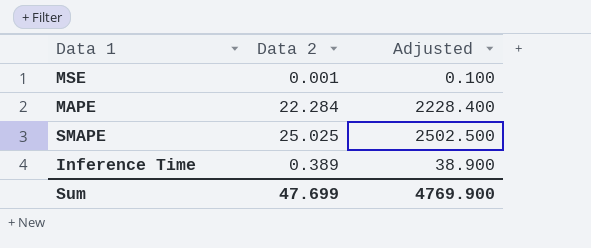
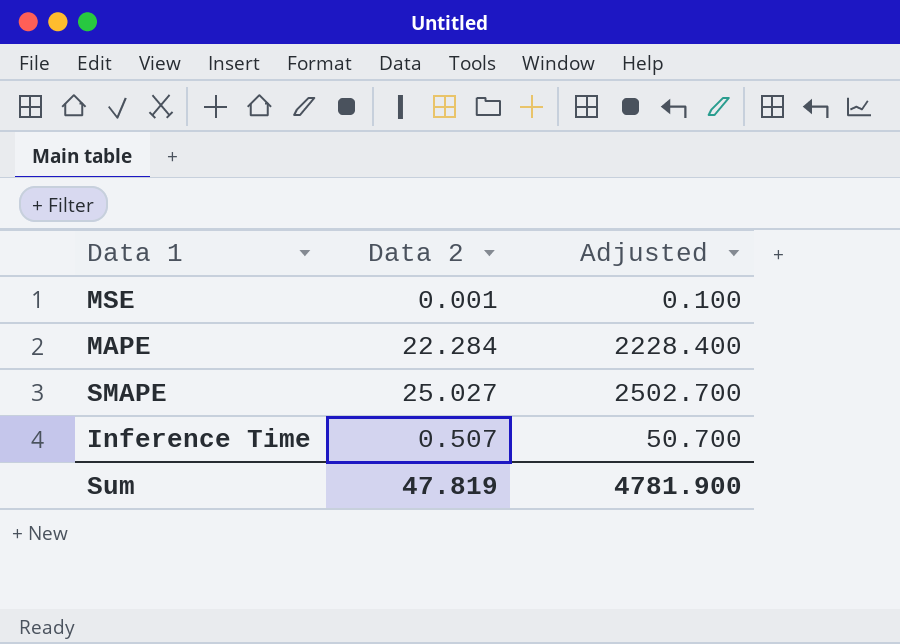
SMAPE | Data 2: 25.025 -> 25.027
SMAPE | Adjusted: 2502.500 -> 2502.700
Inference Time | Data 2: 0.389 -> 0.507
Inference Time | Adjusted: 38.900 -> 50.700
Sum | Data 2: 47.699 -> 47.819
Sum | Adjusted: 4769.900 -> 4781.900

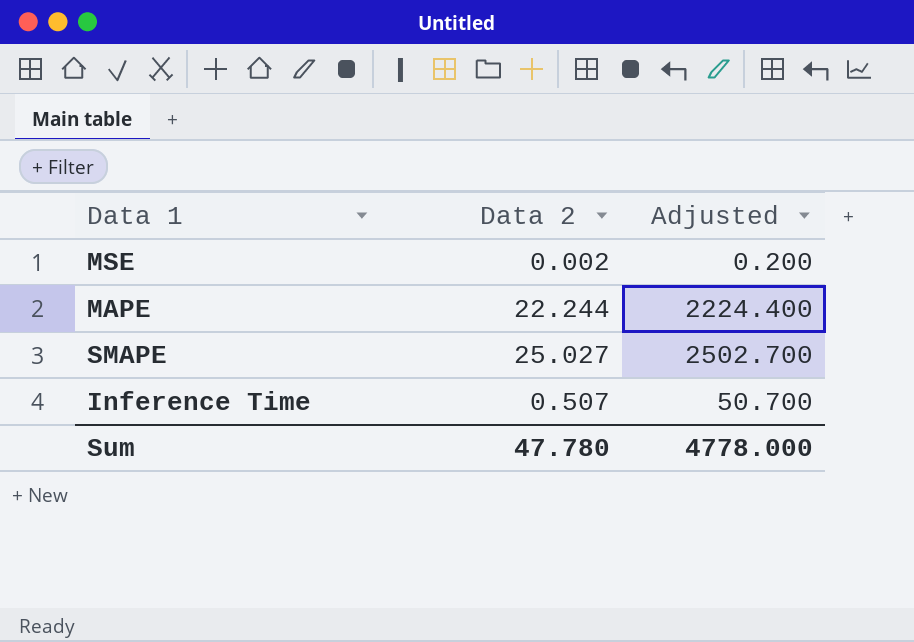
MSE | Data 2: 0.001 -> 0.002
MSE | Adjusted: 0.100 -> 0.200
MAPE | Data 2: 22.284 -> 22.244
MAPE | Adjusted: 2228.400 -> 2224.400
Sum | Data 2: 47.819 -> 47.780
Sum | Adjusted: 4781.900 -> 4778.000

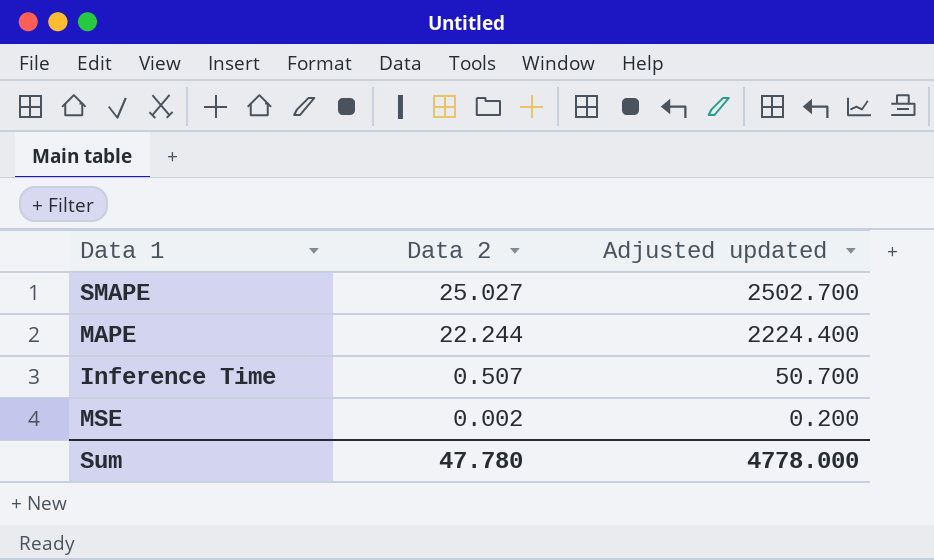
row order: none -> Data 2 descending
column name: Adjusted -> Adjusted updated

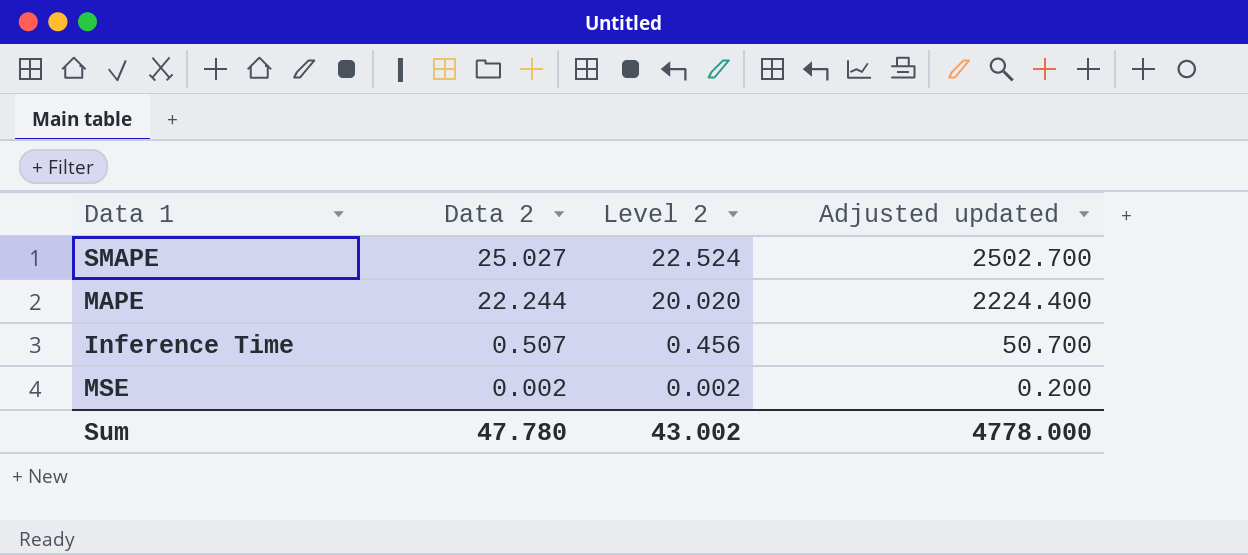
column Level 2 | formula: none -> [Data 2] * 0.9

